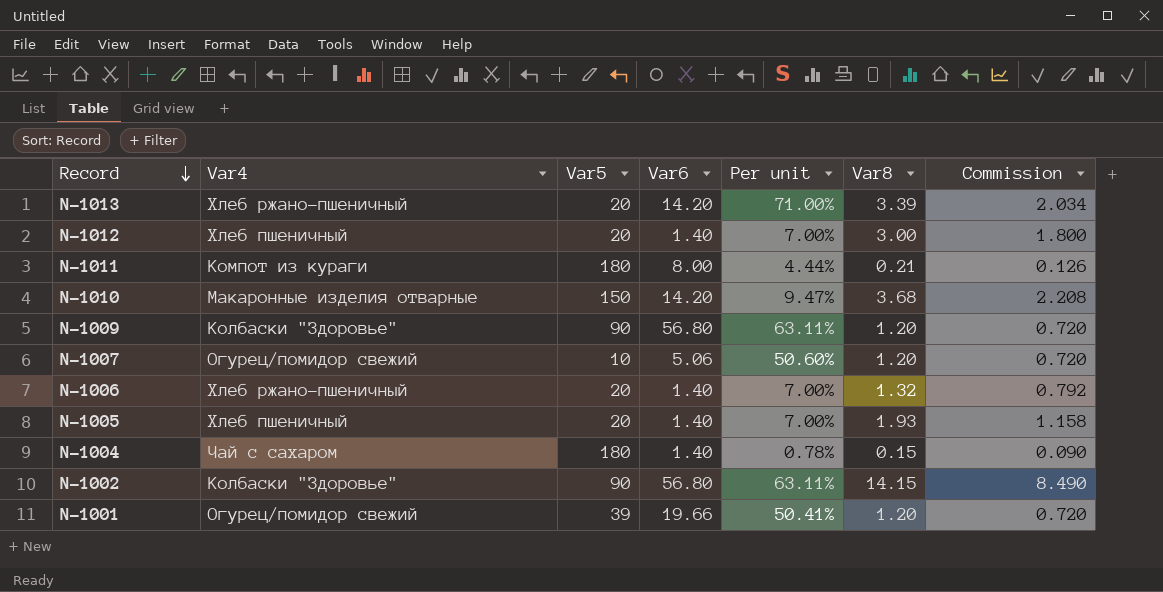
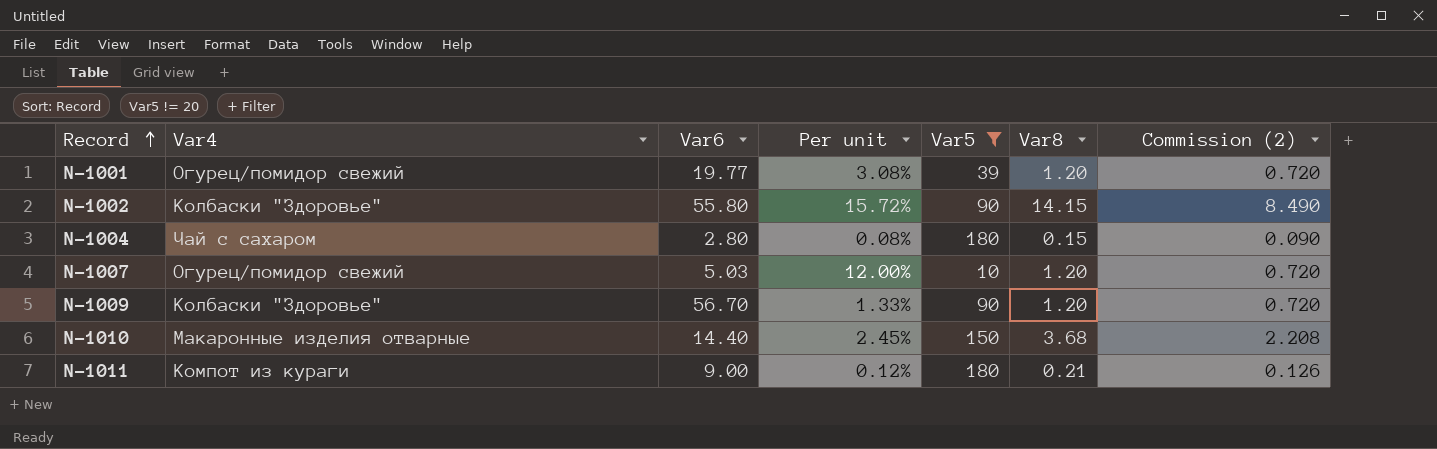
filter: none -> Var5 != 20
row order: Record descending -> Record ascending
column Per unit | formula: [Var6] / [Var5] -> [Var8] / [Var5]
column Var5 | position: 3 -> 5
column name: Commission -> Commission (2)
N-1001 | Var6: 19.66 -> 19.77
N-1002 | Var6: 56.80 -> 55.80
N-1004 | Var6: 1.40 -> 2.80
N-1007 | Var6: 5.06 -> 5.03
N-1009 | Var6: 56.80 -> 56.70
N-1010 | Var6: 14.20 -> 14.40
N-1011 | Var6: 8.00 -> 9.00

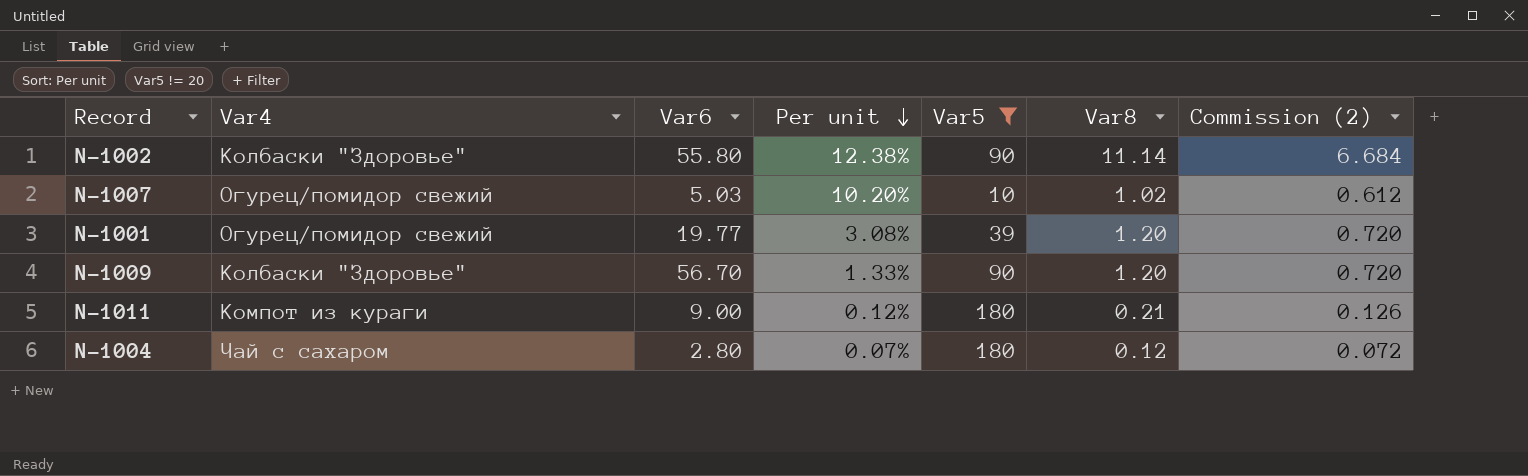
row order: Record ascending -> Per unit descending
row N-1010: Макаронные изделия отварные | 14.40 | 2.45% | 150 | 3.68 | 2.208 -> none
N-1002 | Per unit: 15.72% -> 12.38%
N-1002 | Var8: 14.15 -> 11.14
N-1002 | Commission (2): 8.490 -> 6.684
N-1007 | Per unit: 12.00% -> 10.20%
N-1007 | Var8: 1.20 -> 1.02
N-1007 | Commission (2): 0.720 -> 0.612
N-1004 | Per unit: 0.08% -> 0.07%
N-1004 | Var8: 0.15 -> 0.12
N-1004 | Commission (2): 0.090 -> 0.072

